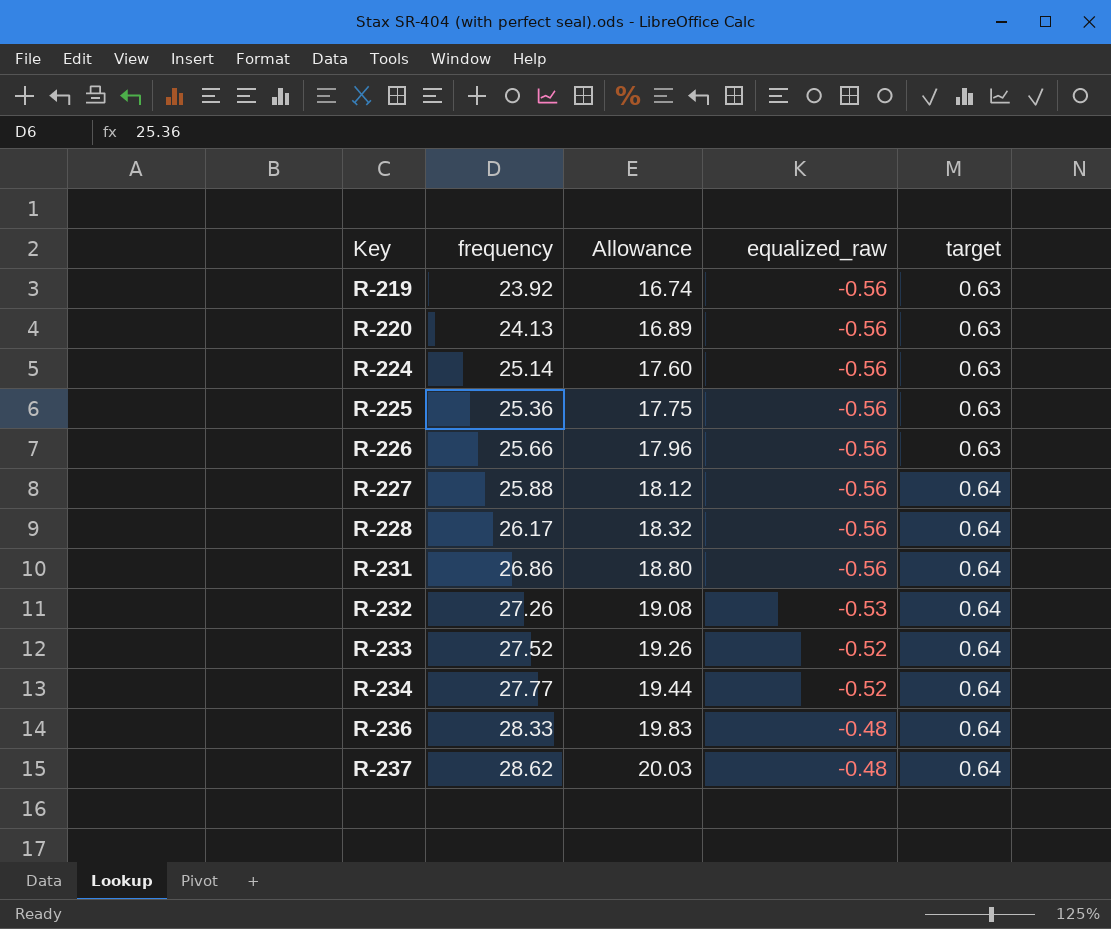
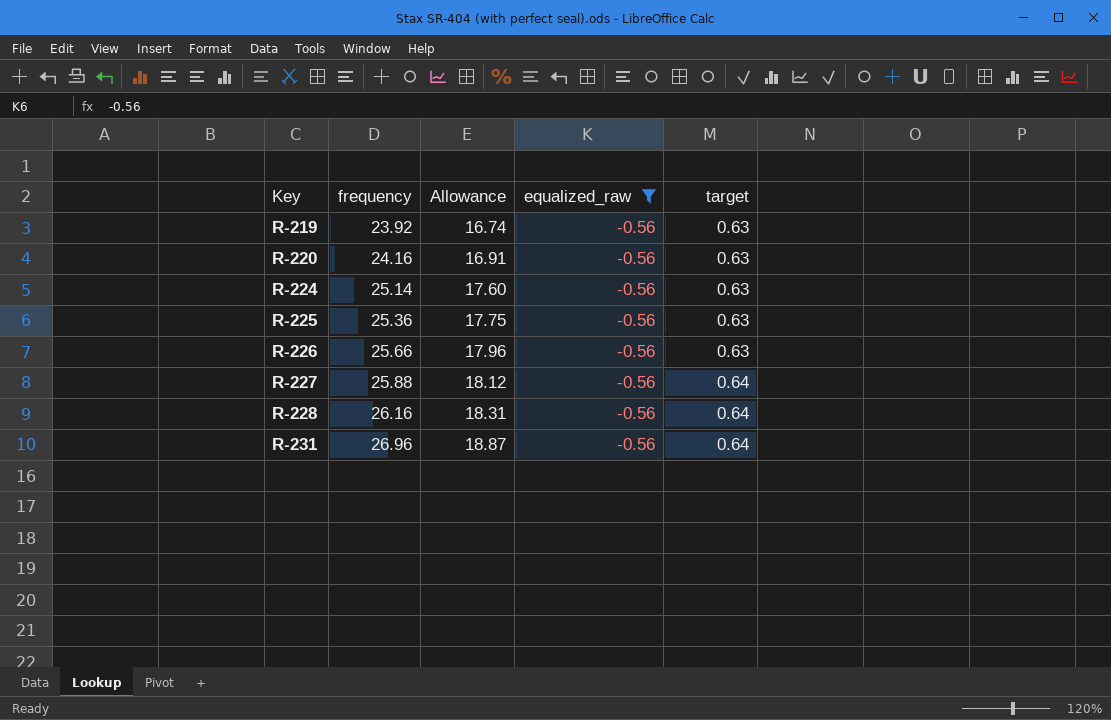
filter: none -> equalized_raw = -0.56
R-220 | frequency: 24.13 -> 24.16
R-220 | Allowance: 16.89 -> 16.91
R-228 | frequency: 26.17 -> 26.16
R-228 | Allowance: 18.32 -> 18.31
R-231 | frequency: 26.86 -> 26.96
R-231 | Allowance: 18.80 -> 18.87

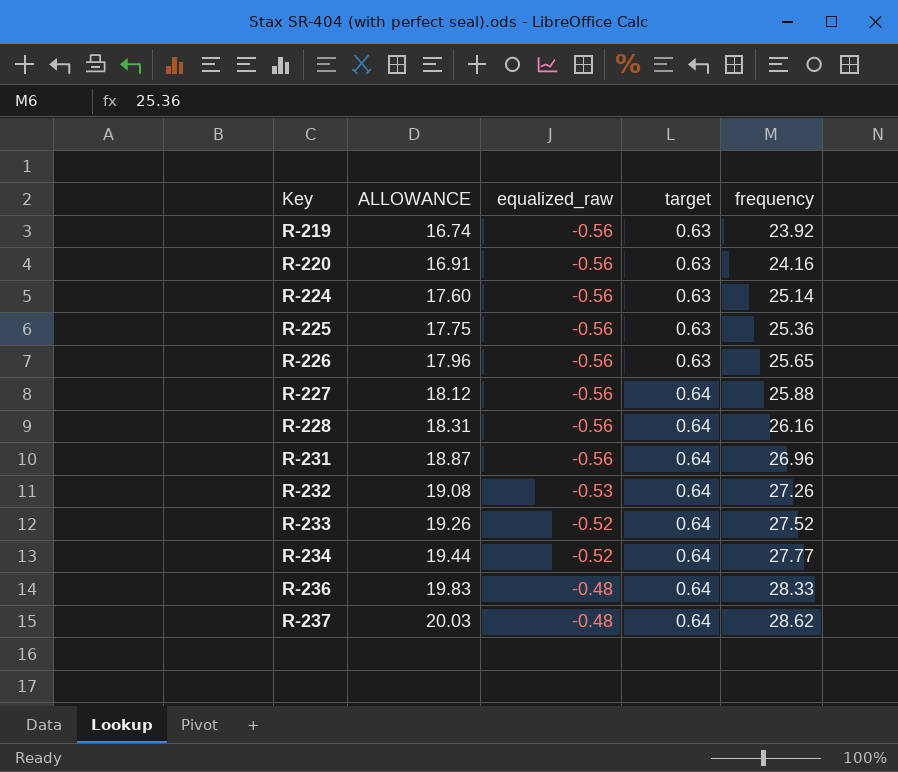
filter: equalized_raw = -0.56 -> none
column name: Allowance -> ALLOWANCE
column frequency | position: 2 -> 5
R-226 | frequency: 25.66 -> 25.65

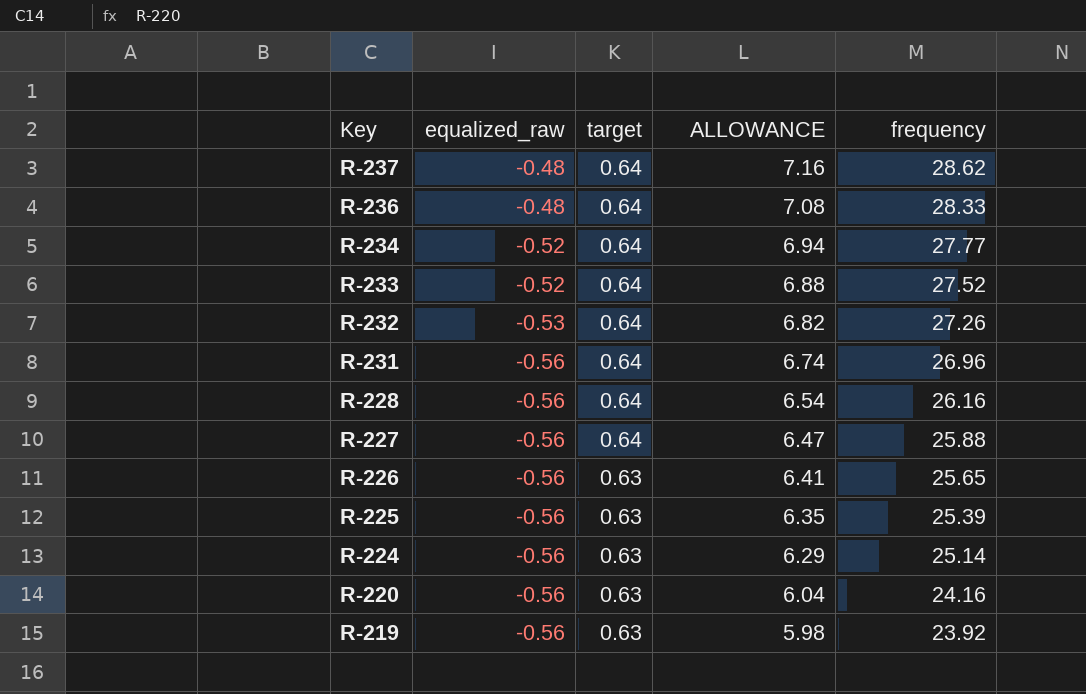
row order: Key ascending -> Key descending
column ALLOWANCE | formula: [frequency] * 0.7 -> [frequency] * 0.25
column ALLOWANCE | position: 2 -> 4
R-225 | frequency: 25.36 -> 25.39

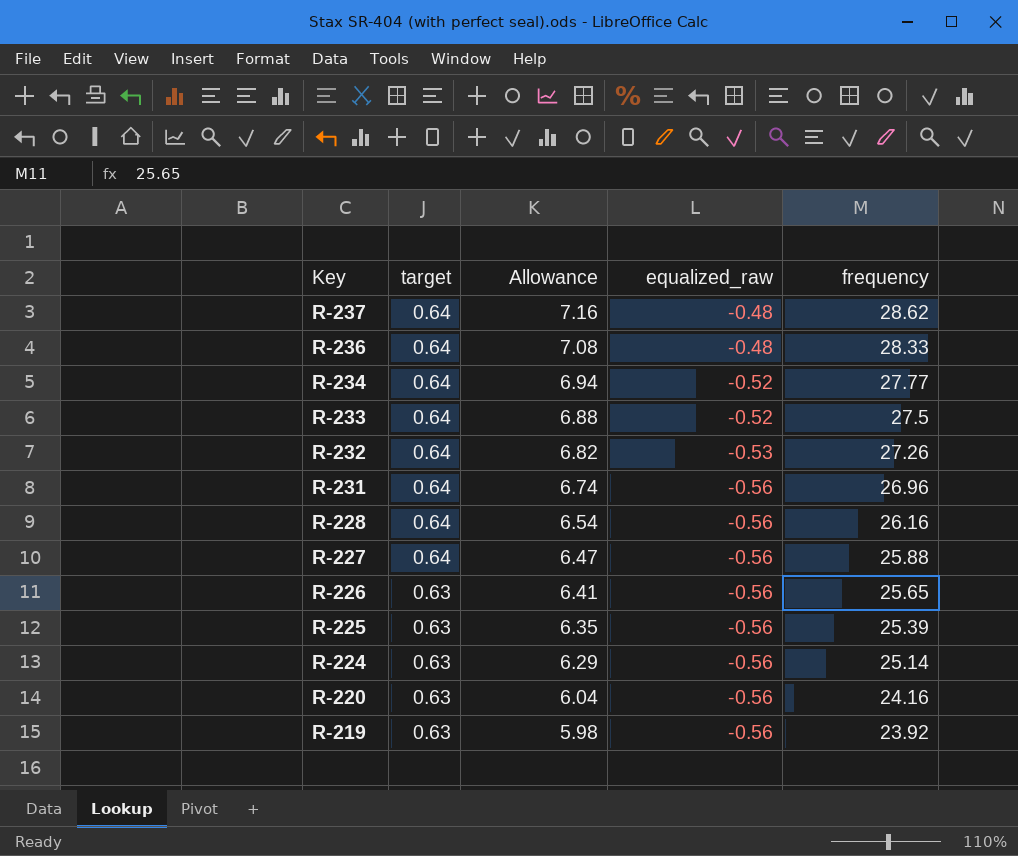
column name: ALLOWANCE -> Allowance
column equalized_raw | position: 2 -> 4
R-233 | frequency: 27.52 -> 27.5

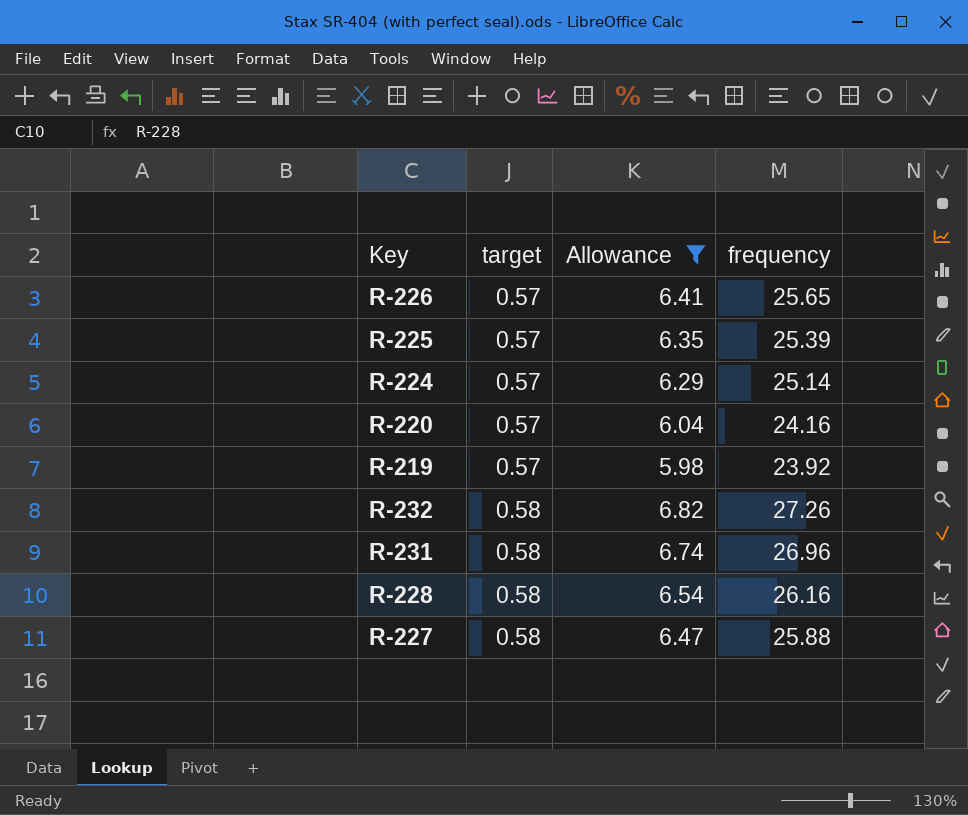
filter: none -> Allowance <= 6.82
row order: Key descending -> target ascending
column equalized_raw | position: 4 -> none
R-226 | target: 0.63 -> 0.57
R-225 | target: 0.63 -> 0.57
R-224 | target: 0.63 -> 0.57
R-220 | target: 0.63 -> 0.57
R-219 | target: 0.63 -> 0.57
R-232 | target: 0.64 -> 0.58
R-231 | target: 0.64 -> 0.58
R-228 | target: 0.64 -> 0.58
R-227 | target: 0.64 -> 0.58

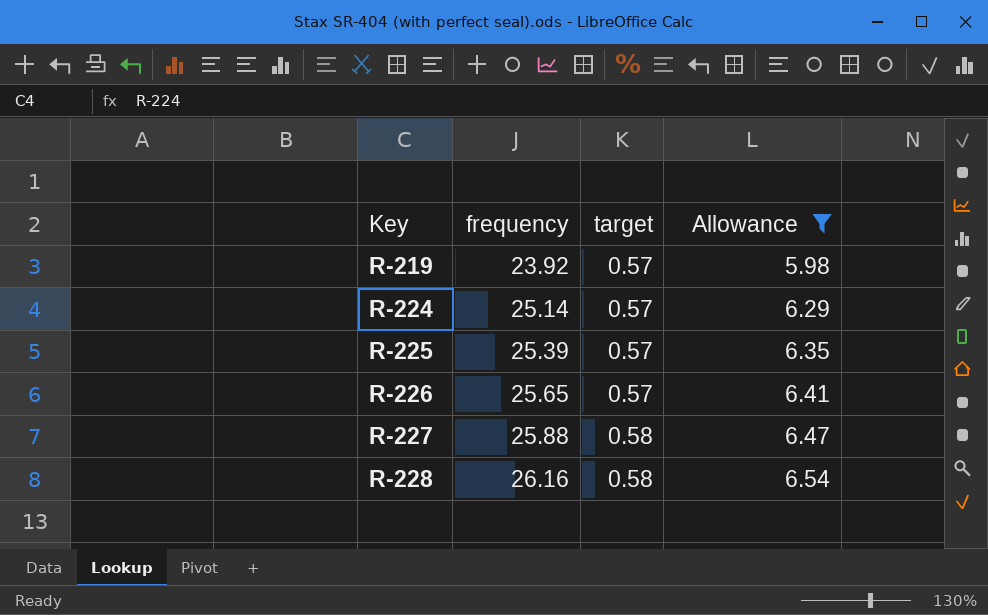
row order: target ascending -> Key ascending
column frequency | position: 4 -> 2
row R-220: 0.57 | 6.04 | 24.16 -> none
row R-232: 0.58 | 6.82 | 27.26 -> none
row R-231: 0.58 | 6.74 | 26.96 -> none

